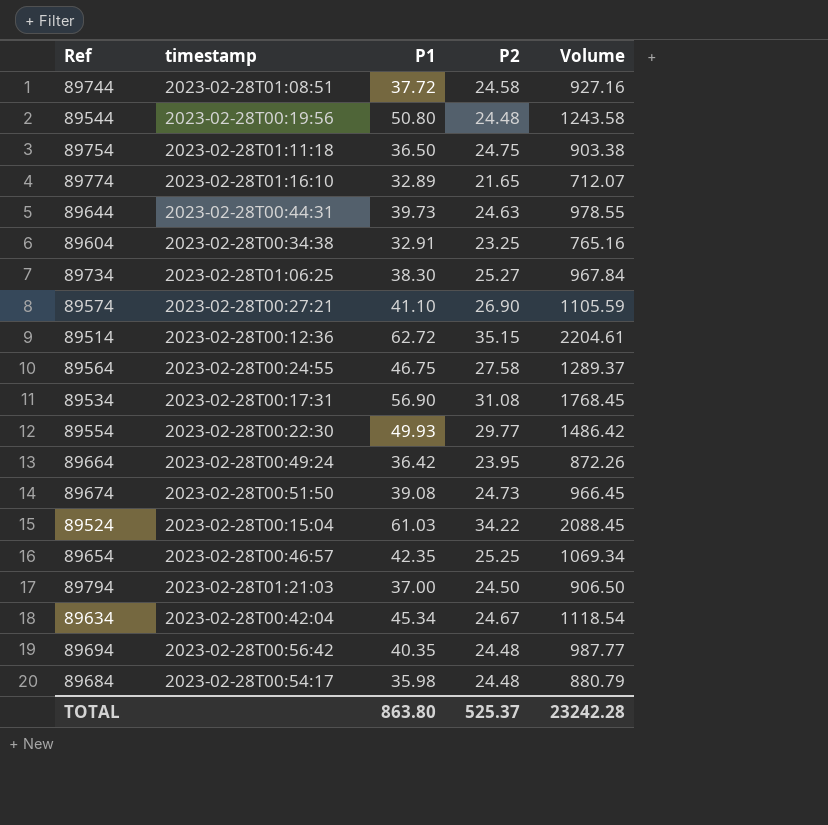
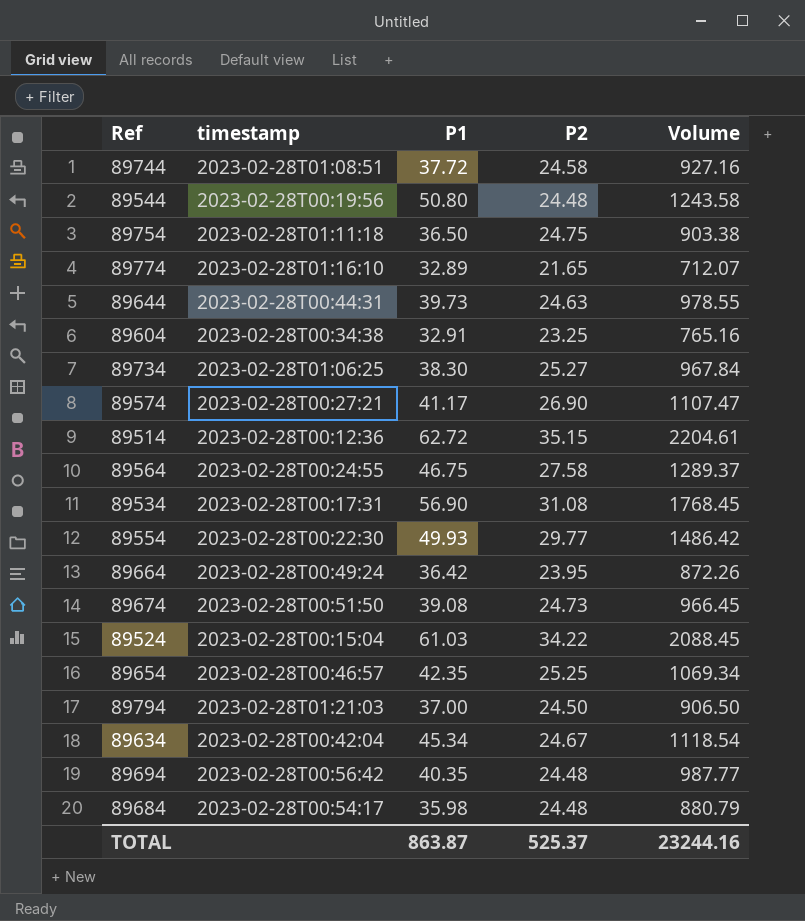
89574 | P1: 41.10 -> 41.17
89574 | Volume: 1105.59 -> 1107.47
TOTAL | P1: 863.80 -> 863.87
TOTAL | Volume: 23242.28 -> 23244.16

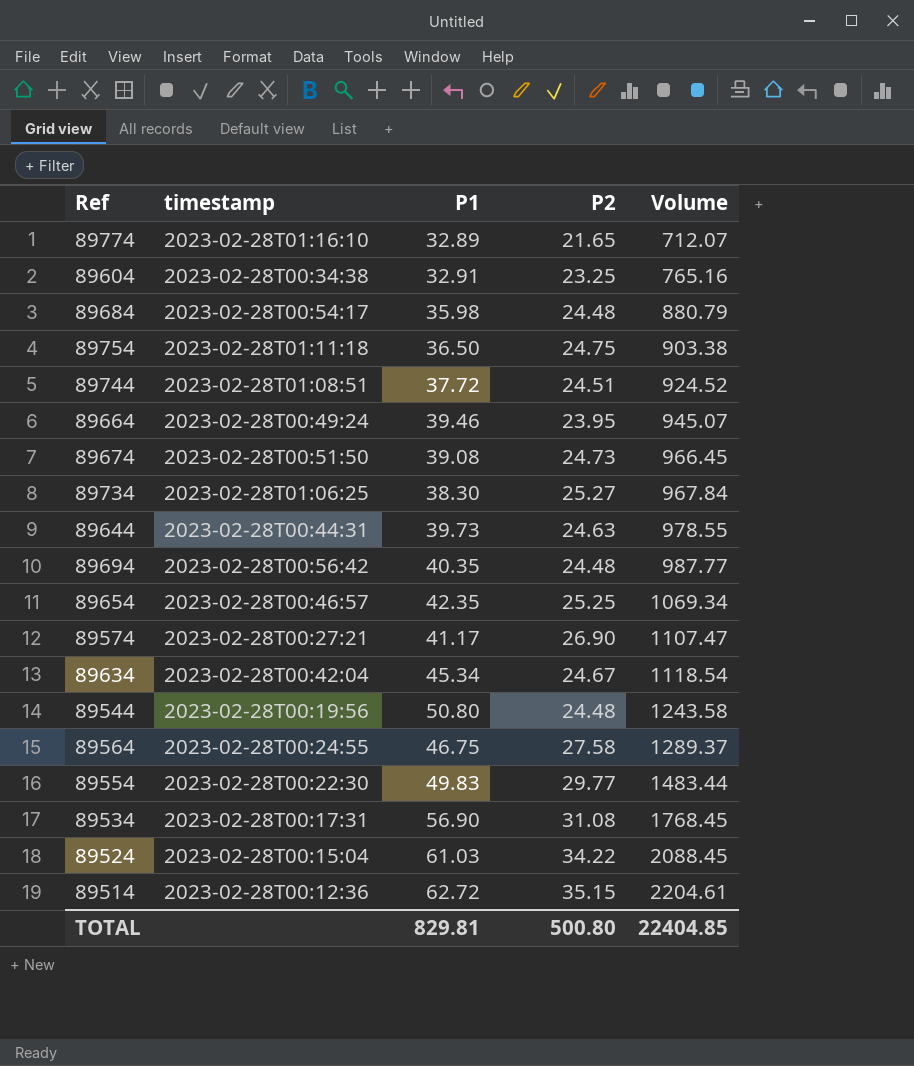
row order: none -> Volume ascending
row 89794: 2023-02-28T01:21:03 | 37.00 | 24.50 | 906.50 -> none
89744 | P2: 24.58 -> 24.51
89744 | Volume: 927.16 -> 924.52
89664 | P1: 36.42 -> 39.46
89664 | Volume: 872.26 -> 945.07
89554 | P1: 49.93 -> 49.83
89554 | Volume: 1486.42 -> 1483.44
TOTAL | P1: 863.87 -> 829.81
TOTAL | P2: 525.37 -> 500.80
TOTAL | Volume: 23244.16 -> 22404.85

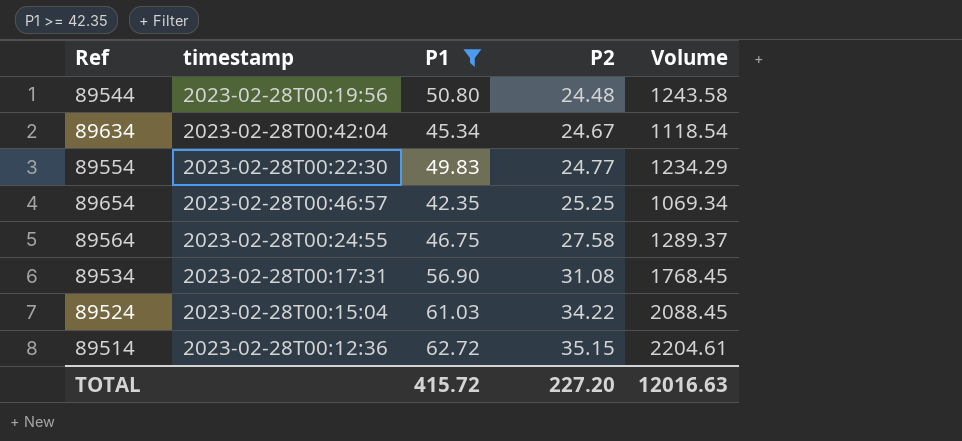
filter: none -> P1 >= 42.35
row order: Volume ascending -> P2 ascending
89554 | P2: 29.77 -> 24.77
89554 | Volume: 1483.44 -> 1234.29
TOTAL | P1: 829.81 -> 415.72
TOTAL | P2: 500.80 -> 227.20
TOTAL | Volume: 22404.85 -> 12016.63

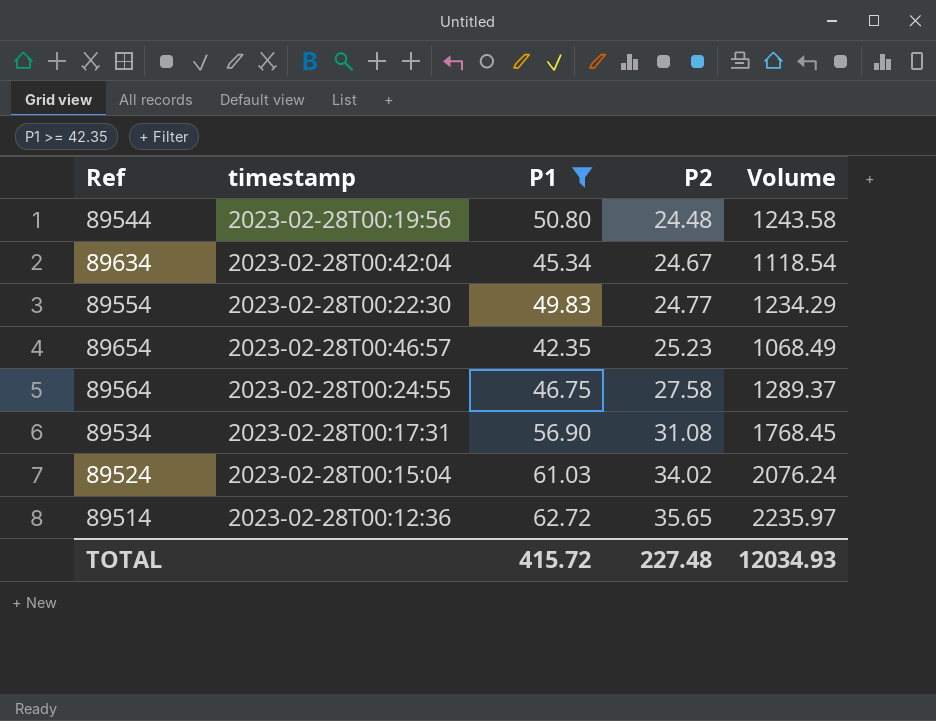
89654 | P2: 25.25 -> 25.23
89654 | Volume: 1069.34 -> 1068.49
89524 | P2: 34.22 -> 34.02
89524 | Volume: 2088.45 -> 2076.24
89514 | P2: 35.15 -> 35.65
89514 | Volume: 2204.61 -> 2235.97
TOTAL | P2: 227.20 -> 227.48
TOTAL | Volume: 12016.63 -> 12034.93

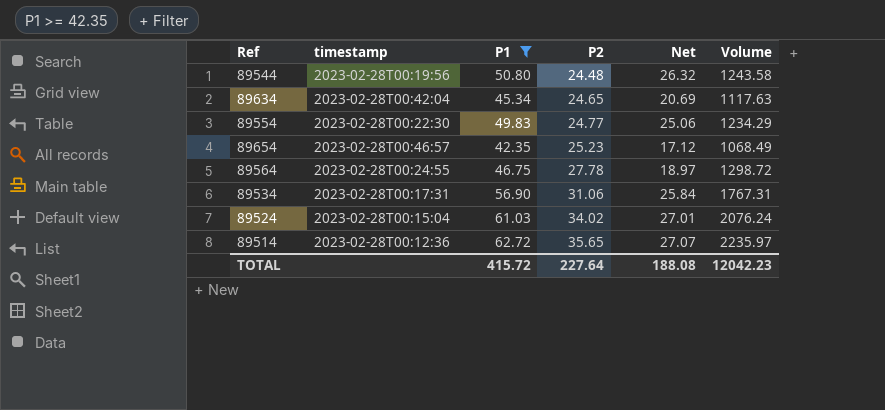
column Net | formula: none -> [P1] - [P2]
89634 | P2: 24.67 -> 24.65
89634 | Volume: 1118.54 -> 1117.63
89564 | P2: 27.58 -> 27.78
89564 | Volume: 1289.37 -> 1298.72
89534 | P2: 31.08 -> 31.06
89534 | Volume: 1768.45 -> 1767.31
TOTAL | P2: 227.48 -> 227.64
TOTAL | Volume: 12034.93 -> 12042.23

